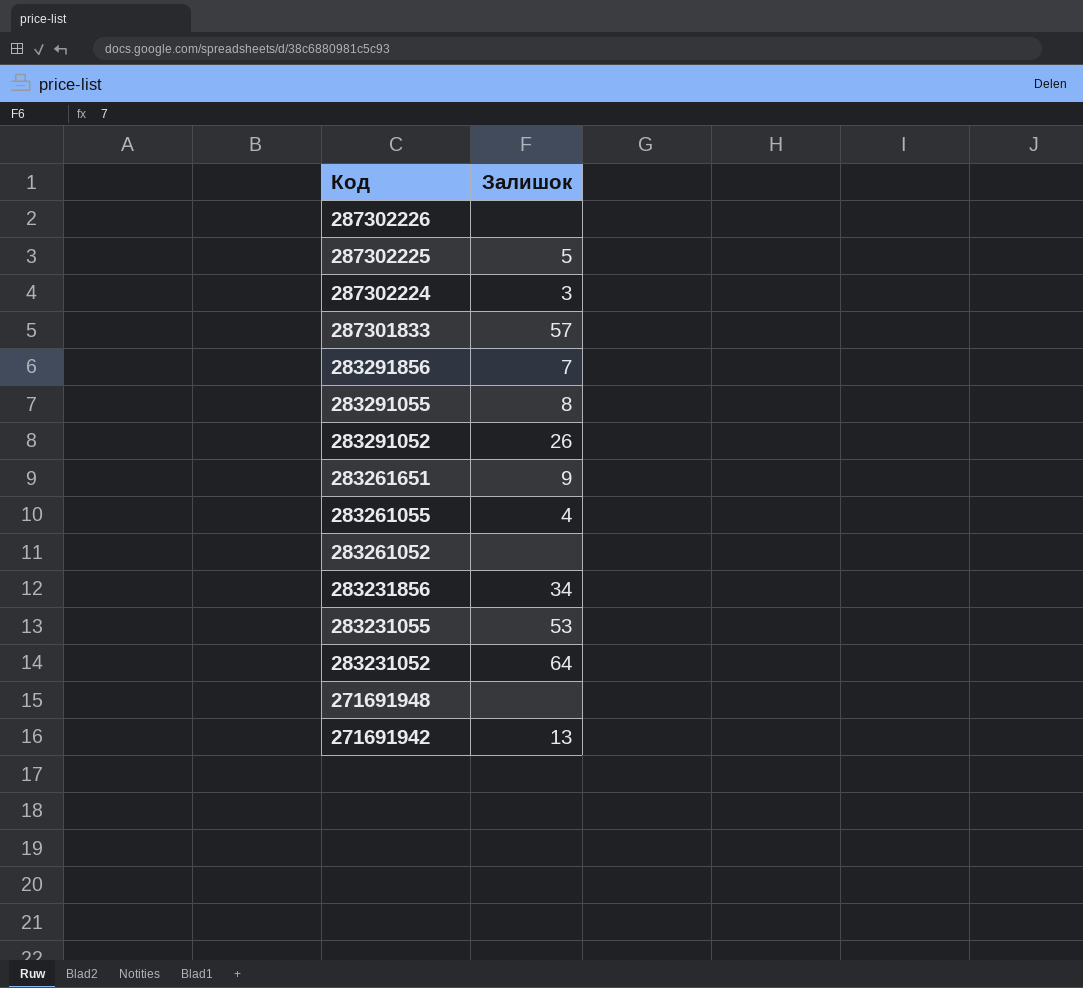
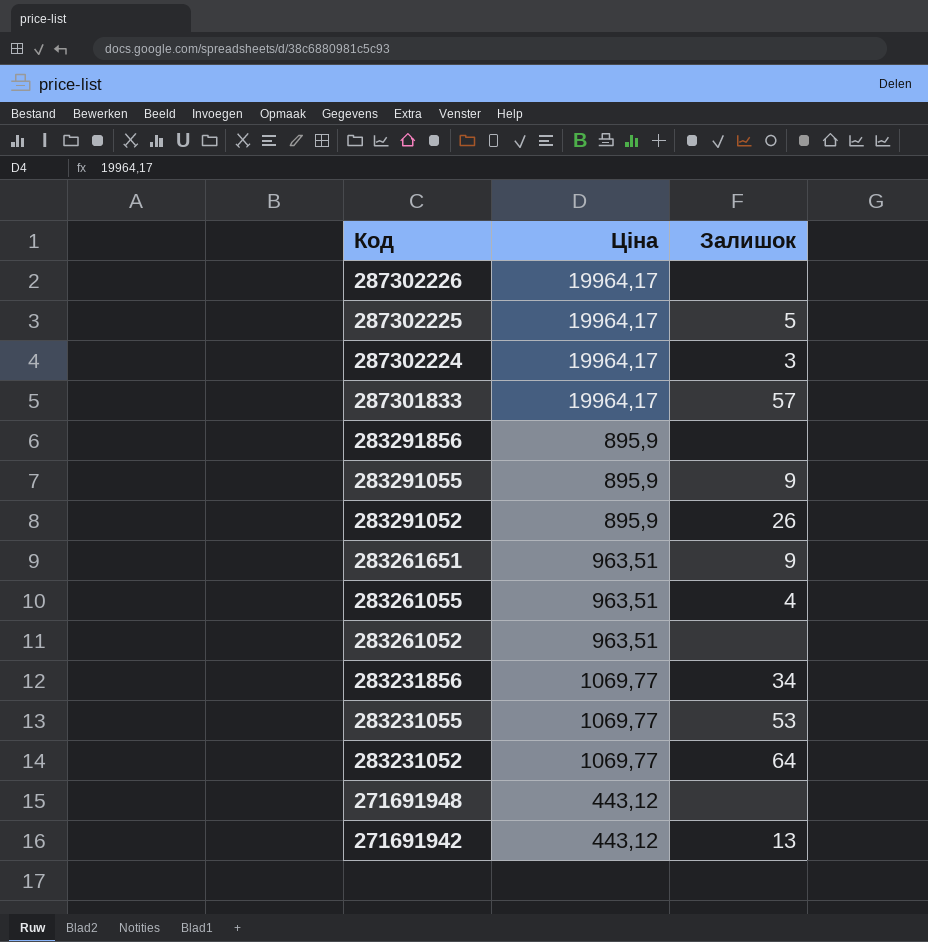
column Ціна | position: none -> 2
283291856 | Залишок: 7 -> none
283291055 | Залишок: 8 -> 9

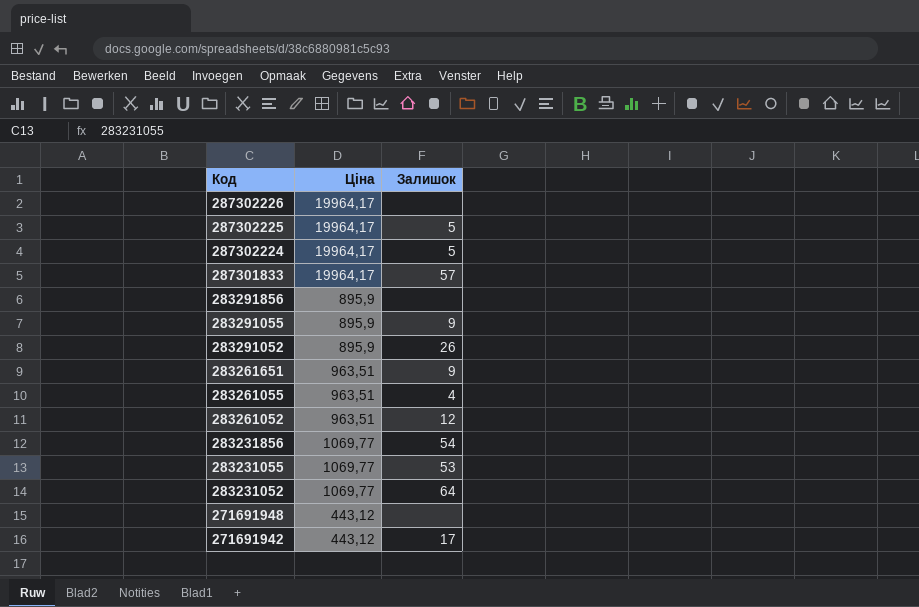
287302224 | Залишок: 3 -> 5
283261052 | Залишок: none -> 12
283231856 | Залишок: 34 -> 54
271691942 | Залишок: 13 -> 17

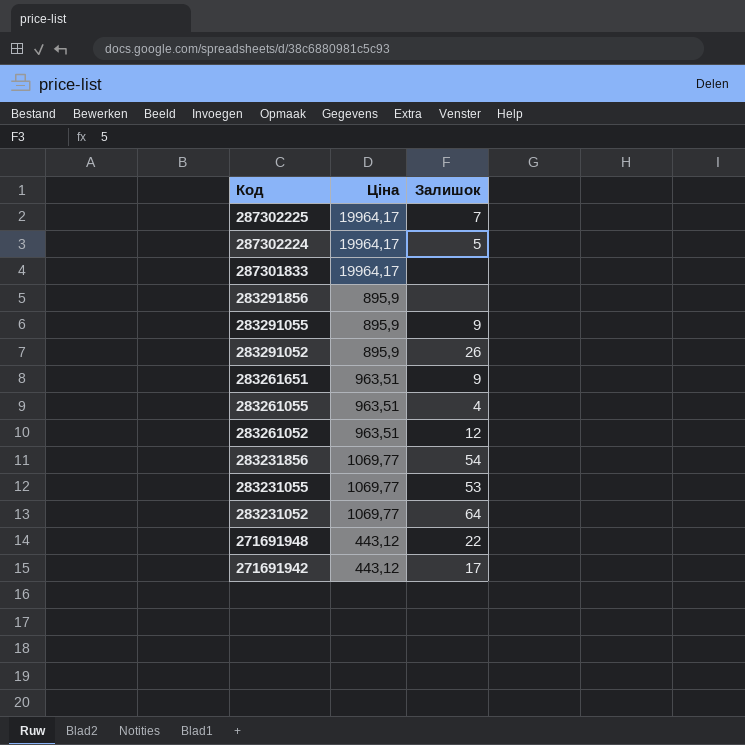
row 287302226: 19964,17 | none -> none
287302225 | Залишок: 5 -> 7
287301833 | Залишок: 57 -> none
271691948 | Залишок: none -> 22

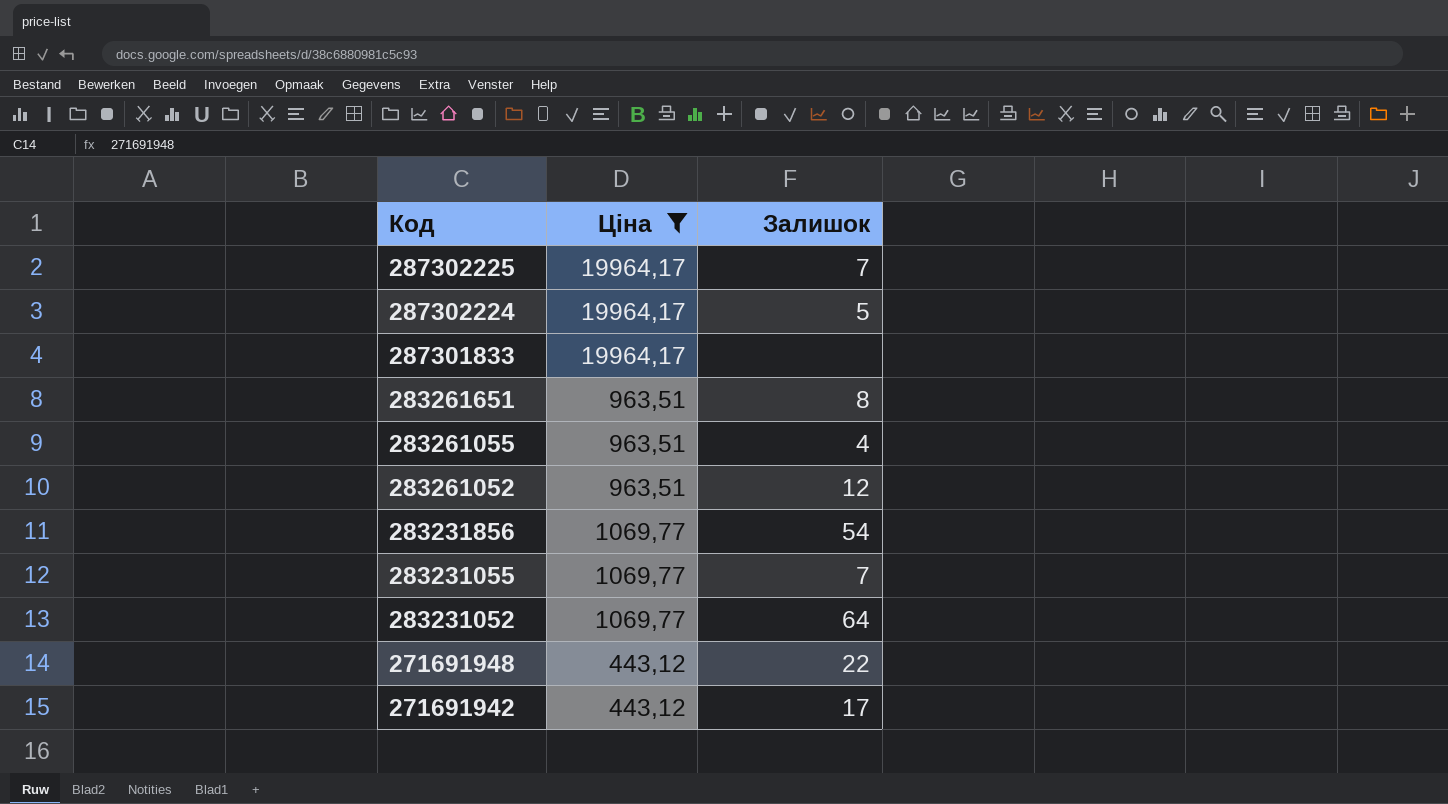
filter: none -> Ціна != 895,9
283261651 | Залишок: 9 -> 8
283231055 | Залишок: 53 -> 7

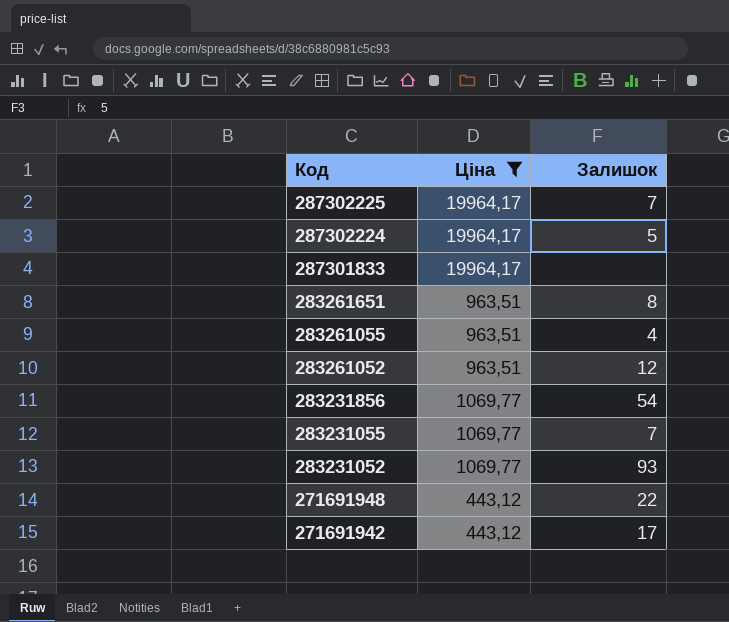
283231052 | Залишок: 64 -> 93

